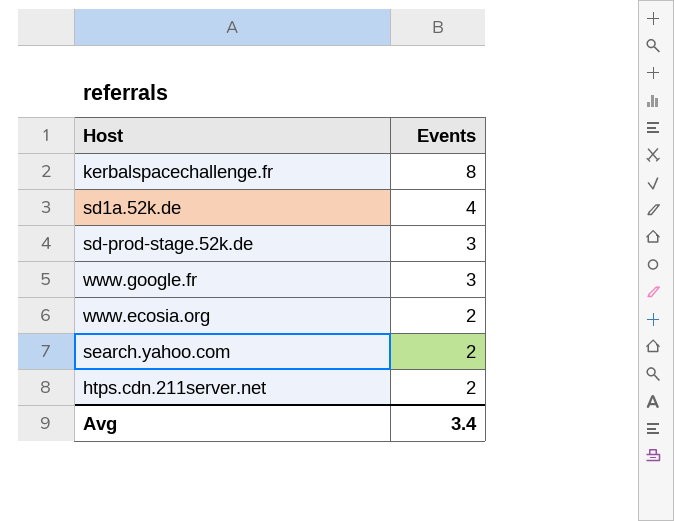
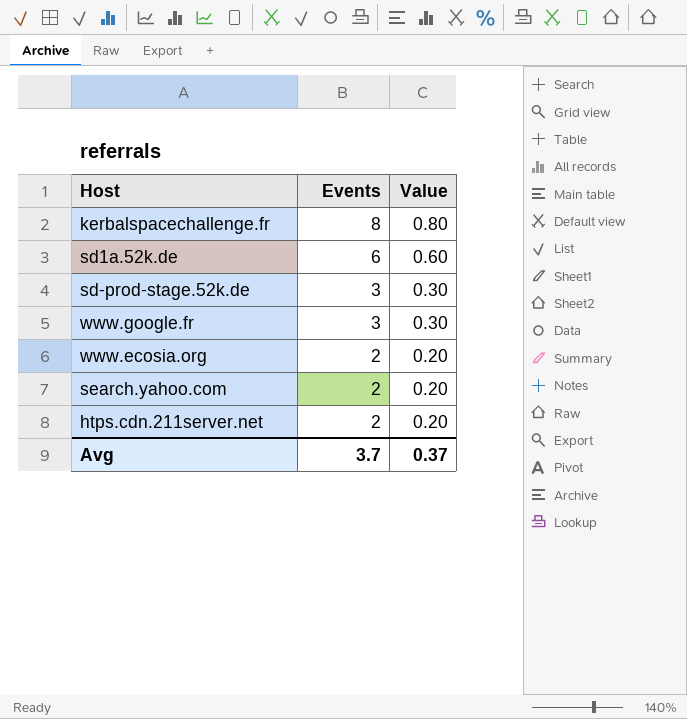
column Value | formula: none -> [Events] * 0.1
sd1a.52k.de | Events: 4 -> 6
Avg | Events: 3.4 -> 3.7

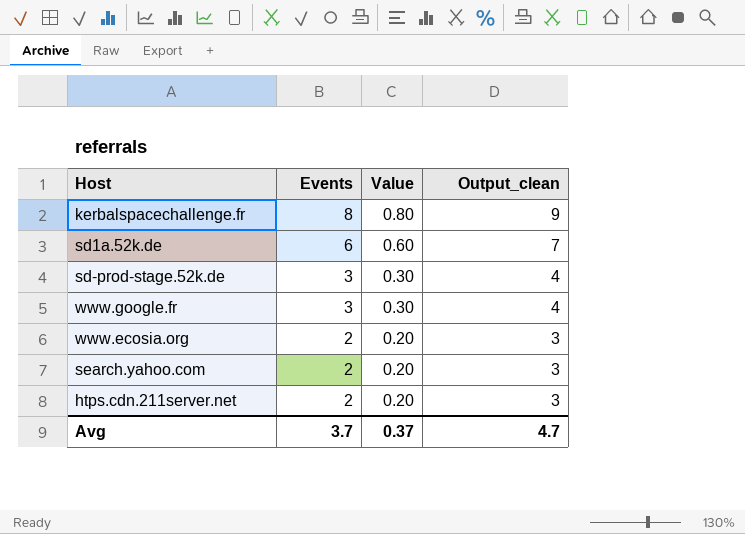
column Output_clean | formula: none -> [Events] + 1

